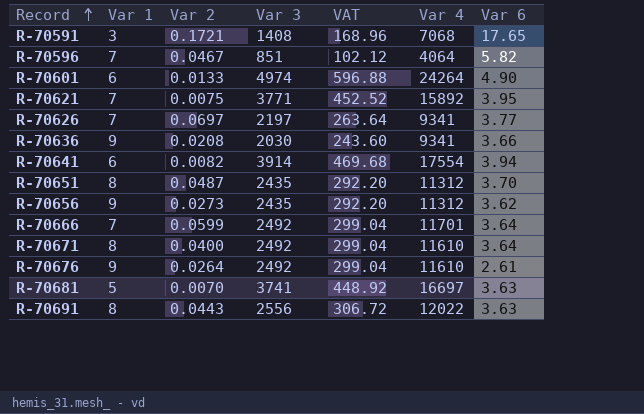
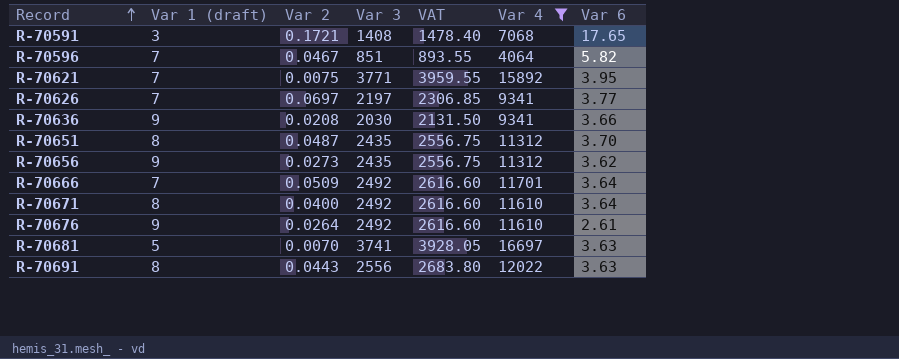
filter: none -> Var 4 <= 16697
column name: Var 1 -> Var 1 (draft)
column VAT | formula: [Var 3] * 0.12 -> [Var 3] * 1.05
R-70666 | Var 2: 0.0599 -> 0.0509

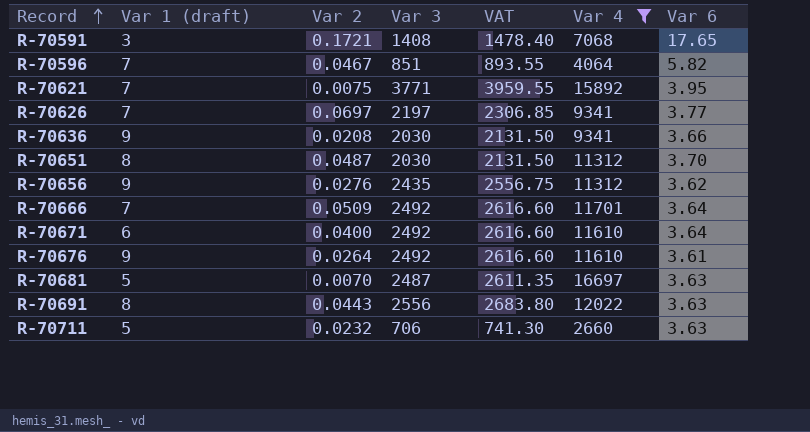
R-70651 | Var 3: 2435 -> 2030
R-70651 | VAT: 2556.75 -> 2131.50
R-70656 | Var 2: 0.0273 -> 0.0276
R-70671 | Var 1 (draft): 8 -> 6
R-70676 | Var 6: 2.61 -> 3.61
R-70681 | Var 3: 3741 -> 2487
R-70681 | VAT: 3928.05 -> 2611.35
row R-70711: none -> 5 | 0.0232 | 706 | 741.30 | 2660 | 3.63

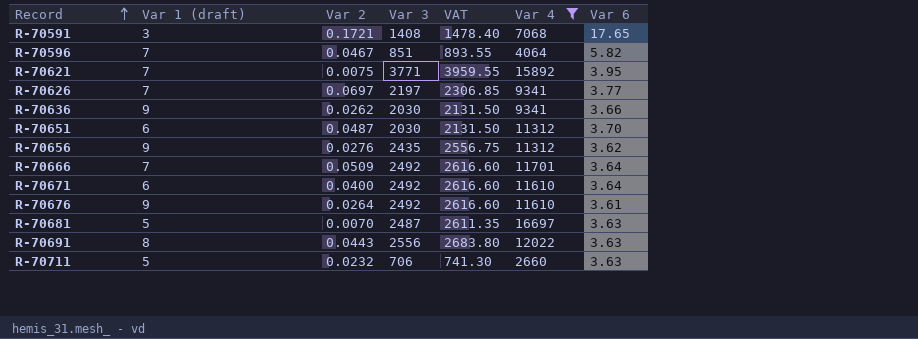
R-70636 | Var 2: 0.0208 -> 0.0262
R-70651 | Var 1 (draft): 8 -> 6

